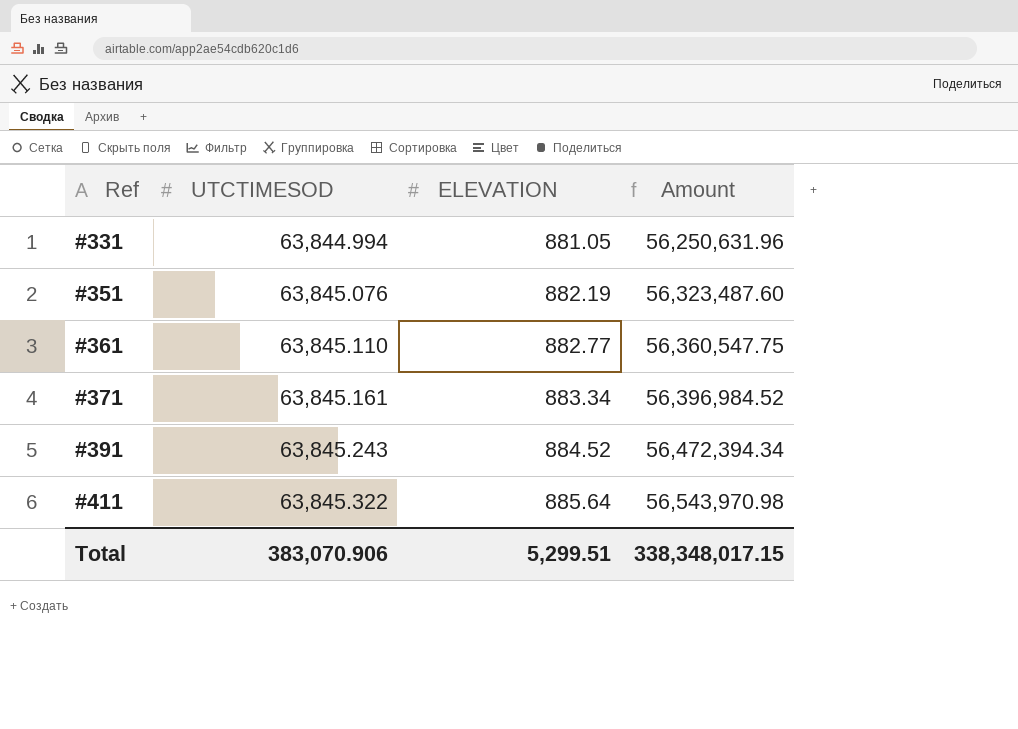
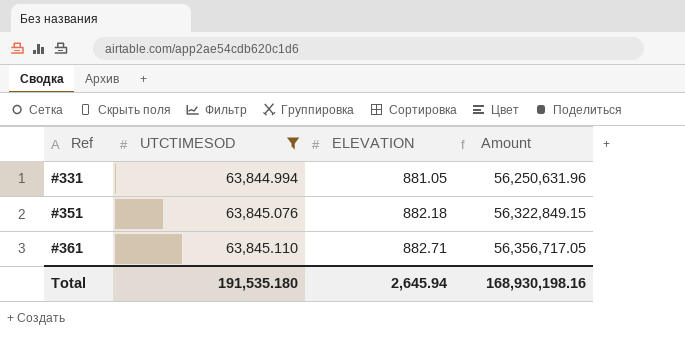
filter: none -> UTCTIMESOD <= 63,845.110
#351 | ELEVATION: 882.19 -> 882.18
#351 | Amount: 56,323,487.60 -> 56,322,849.15
#361 | ELEVATION: 882.77 -> 882.71
#361 | Amount: 56,360,547.75 -> 56,356,717.05
Total | UTCTIMESOD: 383,070.906 -> 191,535.180
Total | ELEVATION: 5,299.51 -> 2,645.94
Total | Amount: 338,348,017.15 -> 168,930,198.16

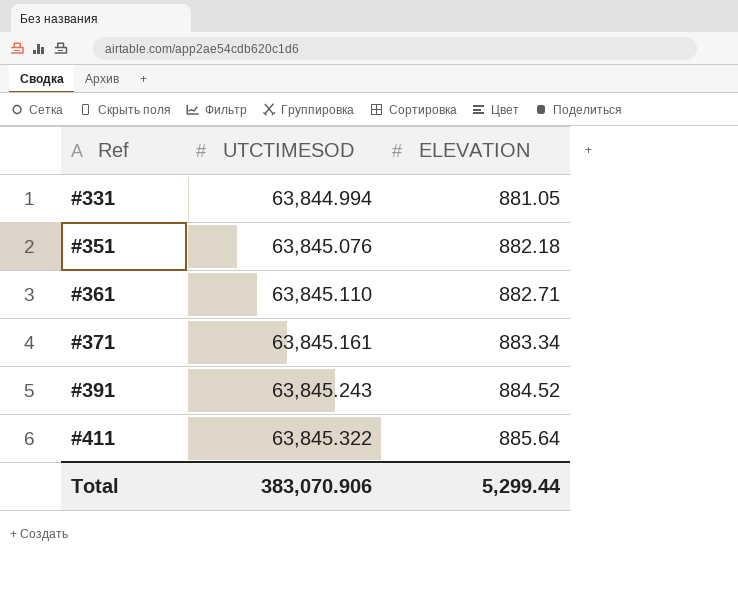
filter: UTCTIMESOD <= 63,845.110 -> none
column Amount | formula: [UTCTIMESOD] * [ELEVATION] -> none
Total | UTCTIMESOD: 191,535.180 -> 383,070.906
Total | ELEVATION: 2,645.94 -> 5,299.44

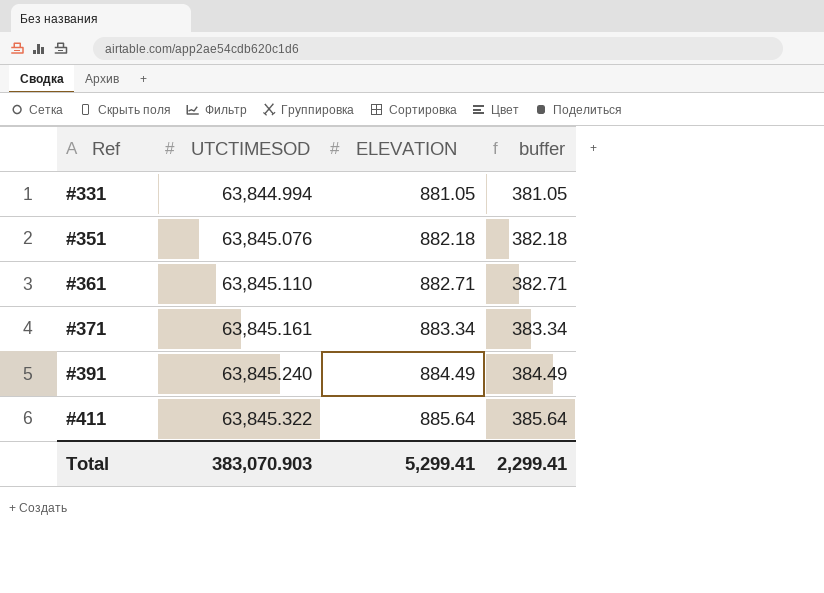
column buffer | formula: none -> [ELEVATION] - 500
#391 | UTCTIMESOD: 63,845.243 -> 63,845.240
#391 | ELEVATION: 884.52 -> 884.49
Total | UTCTIMESOD: 383,070.906 -> 383,070.903
Total | ELEVATION: 5,299.44 -> 5,299.41

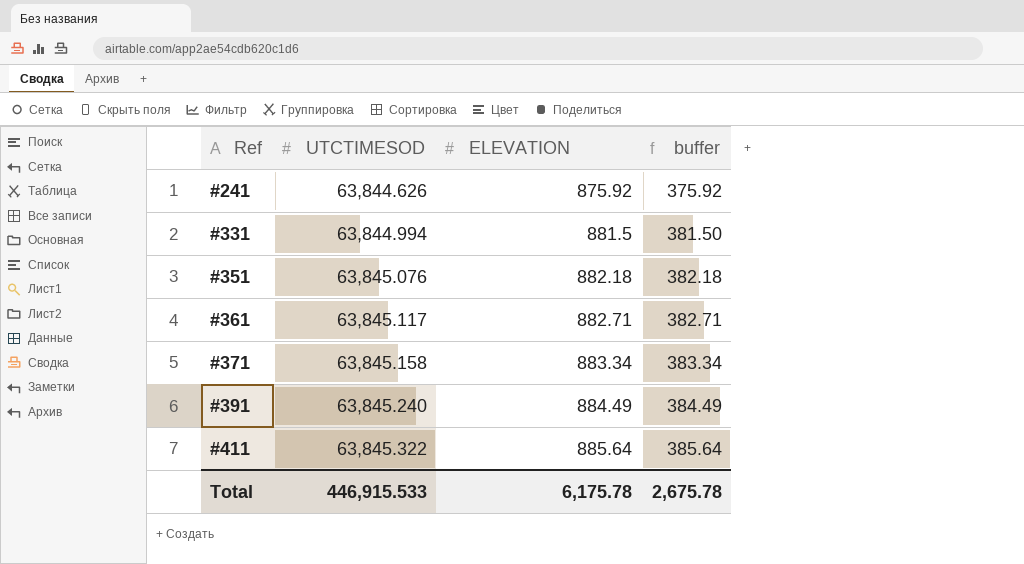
row #241: none -> 63,844.626 | 875.92 | 375.92
#331 | ELEVATION: 881.05 -> 881.5
#331 | buffer: 381.05 -> 381.50
#361 | UTCTIMESOD: 63,845.110 -> 63,845.117
#371 | UTCTIMESOD: 63,845.161 -> 63,845.158
Total | UTCTIMESOD: 383,070.903 -> 446,915.533
Total | ELEVATION: 5,299.41 -> 6,175.78
Total | buffer: 2,299.41 -> 2,675.78

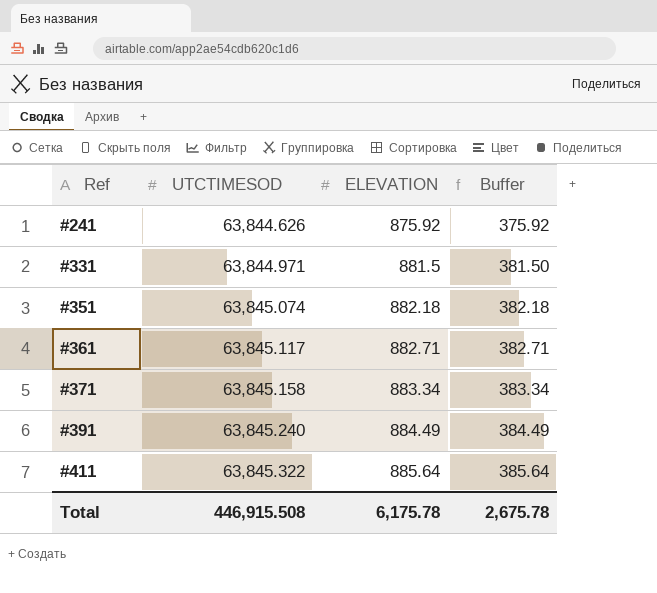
column name: buffer -> Buffer
#331 | UTCTIMESOD: 63,844.994 -> 63,844.971
#351 | UTCTIMESOD: 63,845.076 -> 63,845.074
Total | UTCTIMESOD: 446,915.533 -> 446,915.508

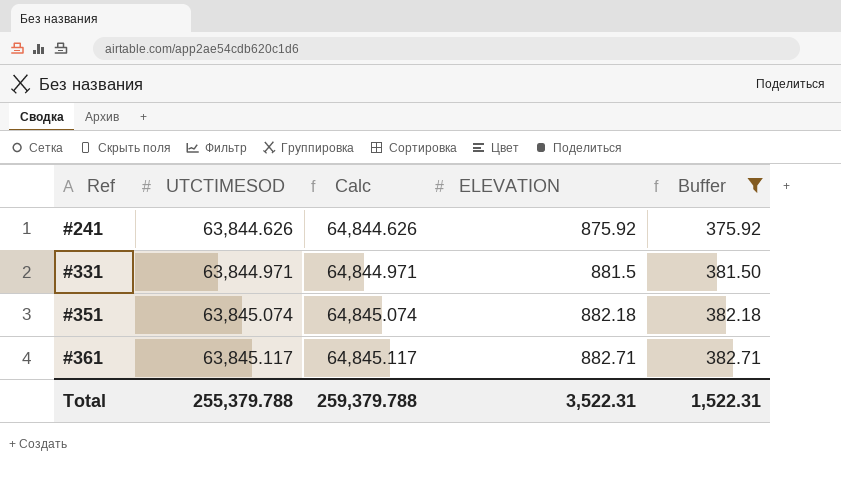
filter: none -> Buffer <= 382.71
column Calc | formula: none -> [UTCTIMESOD] + 1000
Total | UTCTIMESOD: 446,915.508 -> 255,379.788
Total | ELEVATION: 6,175.78 -> 3,522.31
Total | Buffer: 2,675.78 -> 1,522.31

